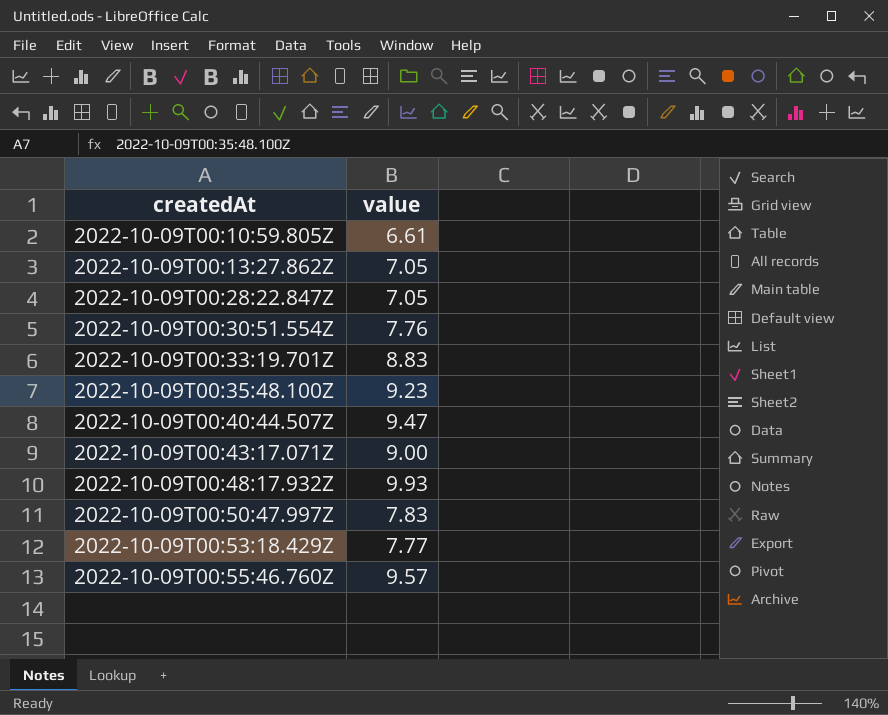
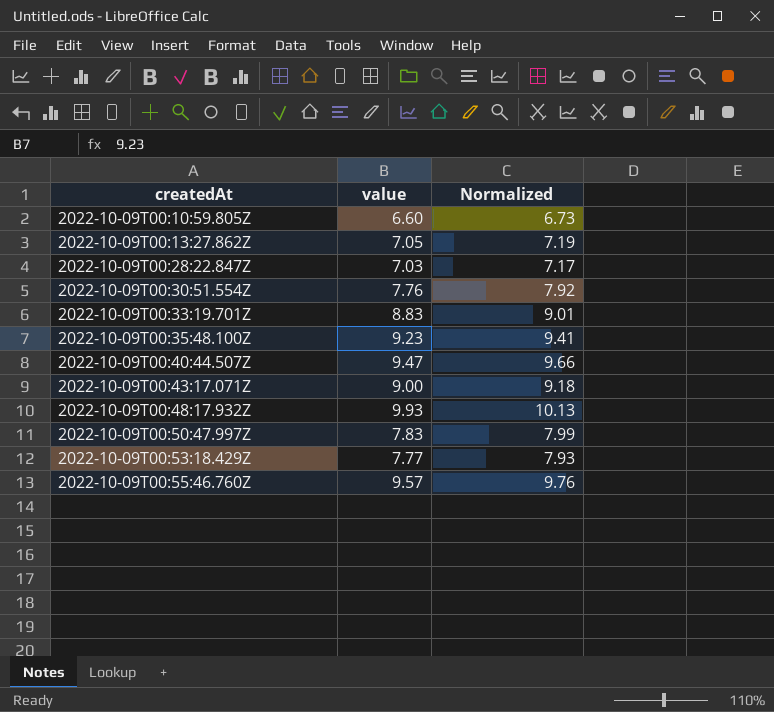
column Normalized | formula: none -> [value] * 1.02
2022-10-09T00:10:59.805Z | value: 6.61 -> 6.60
2022-10-09T00:28:22.847Z | value: 7.05 -> 7.03

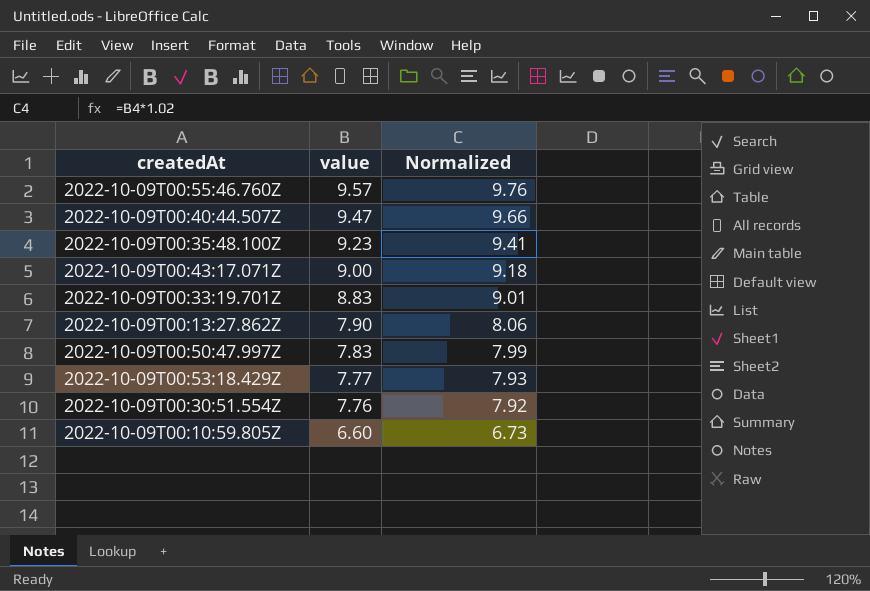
row order: createdAt ascending -> value descending
row 2022-10-09T00:28:22.847Z: 7.03 | 7.17 -> none
row 2022-10-09T00:48:17.932Z: 9.93 | 10.13 -> none
2022-10-09T00:13:27.862Z | value: 7.05 -> 7.90
2022-10-09T00:13:27.862Z | Normalized: 7.19 -> 8.06

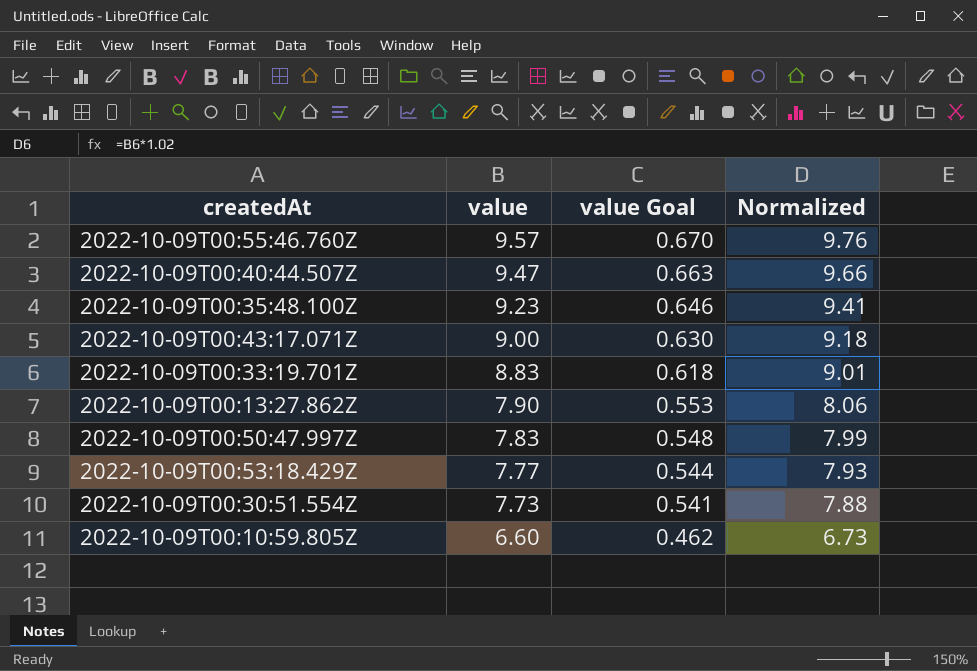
column value Goal | formula: none -> [value] * 0.07
2022-10-09T00:30:51.554Z | value: 7.76 -> 7.73
2022-10-09T00:30:51.554Z | Normalized: 7.92 -> 7.88

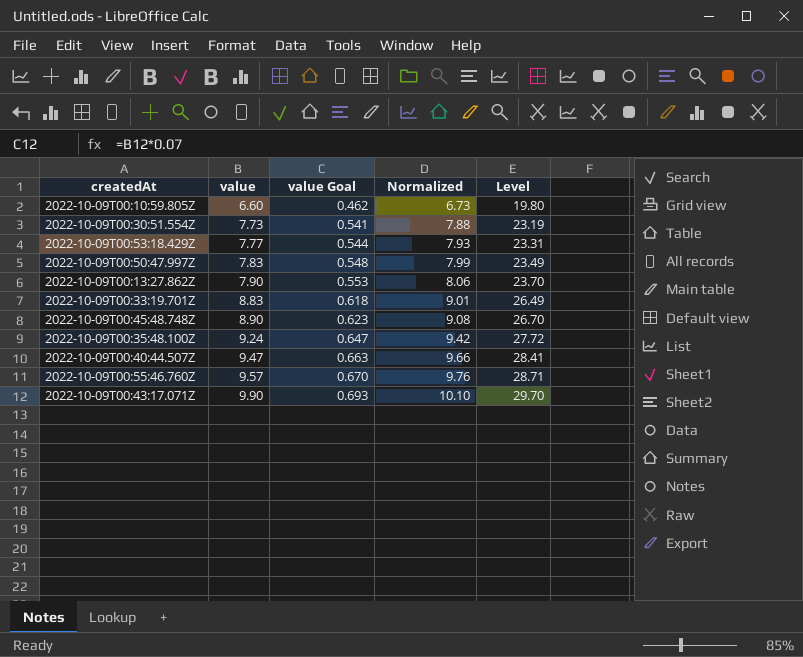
row order: value descending -> value ascending
column Level | formula: none -> [value] * 3
row 2022-10-09T00:45:48.748Z: none -> 8.90 | 0.623 | 9.08 | 26.70
2022-10-09T00:35:48.100Z | value: 9.23 -> 9.24
2022-10-09T00:35:48.100Z | value Goal: 0.646 -> 0.647
2022-10-09T00:35:48.100Z | Normalized: 9.41 -> 9.42
2022-10-09T00:43:17.071Z | value: 9.00 -> 9.90
2022-10-09T00:43:17.071Z | value Goal: 0.630 -> 0.693
2022-10-09T00:43:17.071Z | Normalized: 9.18 -> 10.10

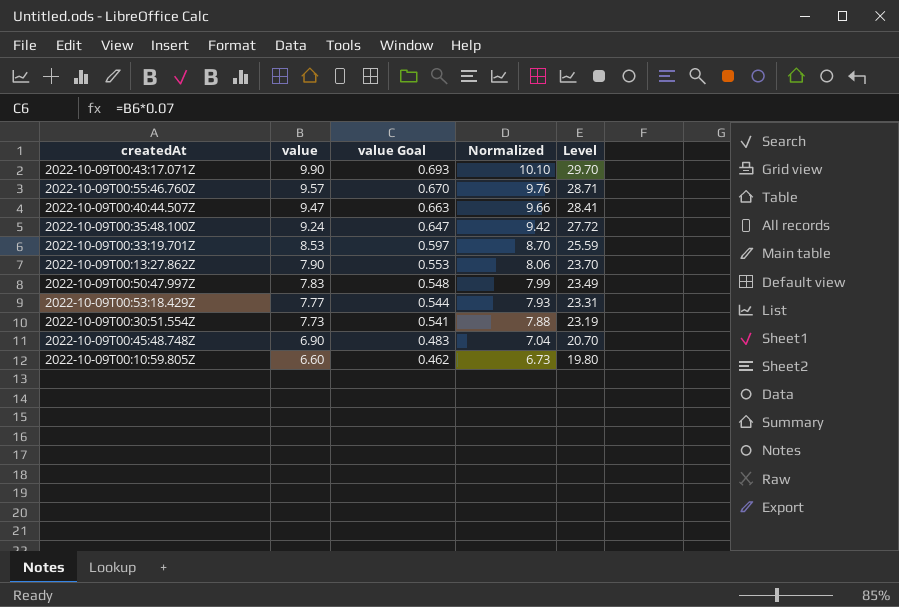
row order: value ascending -> value descending
2022-10-09T00:33:19.701Z | value: 8.83 -> 8.53
2022-10-09T00:33:19.701Z | value Goal: 0.618 -> 0.597
2022-10-09T00:33:19.701Z | Normalized: 9.01 -> 8.70
2022-10-09T00:33:19.701Z | Level: 26.49 -> 25.59
2022-10-09T00:45:48.748Z | value: 8.90 -> 6.90
2022-10-09T00:45:48.748Z | value Goal: 0.623 -> 0.483
2022-10-09T00:45:48.748Z | Normalized: 9.08 -> 7.04
2022-10-09T00:45:48.748Z | Level: 26.70 -> 20.70

